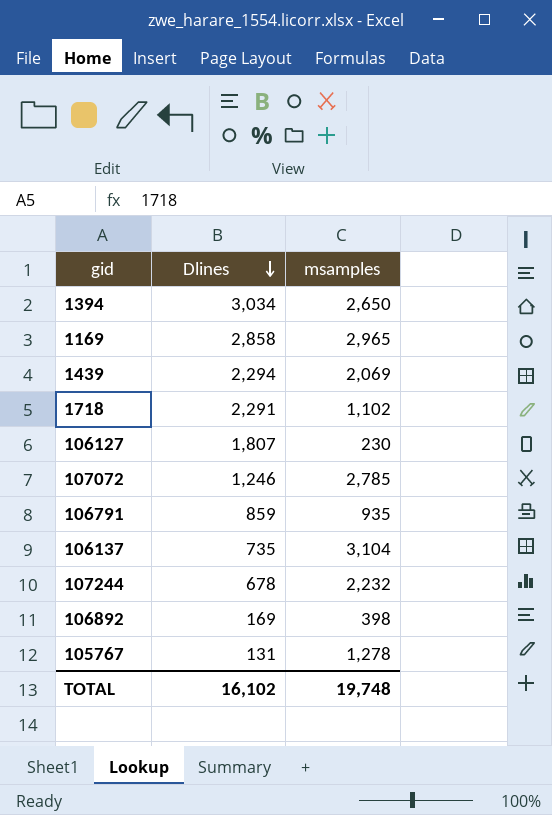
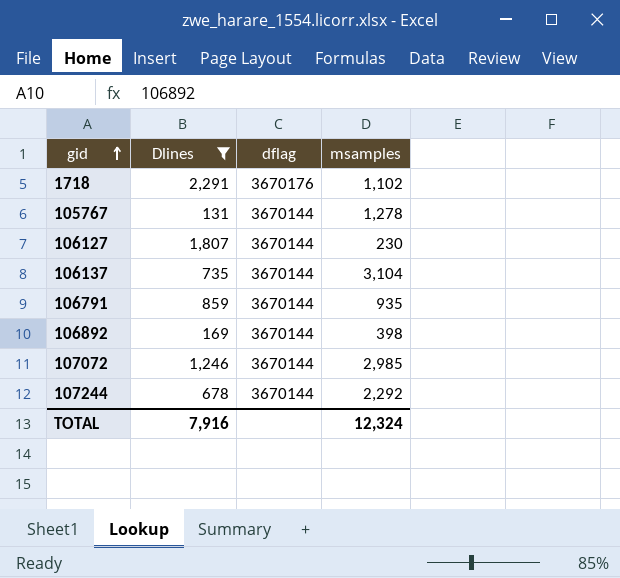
filter: none -> Dlines <= 2,291
row order: Dlines descending -> gid ascending
column dflag | position: none -> 3
107072 | msamples: 2,785 -> 2,985
107244 | msamples: 2,232 -> 2,292
TOTAL | Dlines: 16,102 -> 7,916
TOTAL | msamples: 19,748 -> 12,324

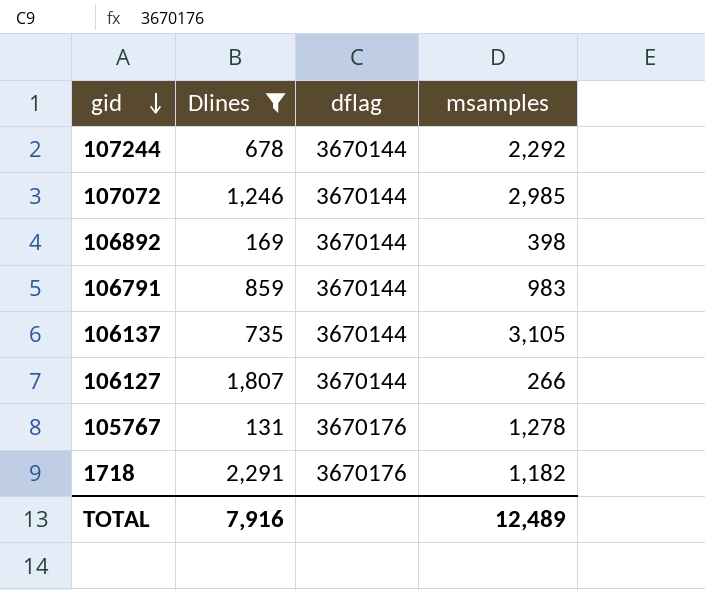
row order: gid ascending -> gid descending
106791 | msamples: 935 -> 983
106137 | msamples: 3,104 -> 3,105
106127 | msamples: 230 -> 266
105767 | dflag: 3670144 -> 3670176
1718 | msamples: 1,102 -> 1,182
TOTAL | msamples: 12,324 -> 12,489

